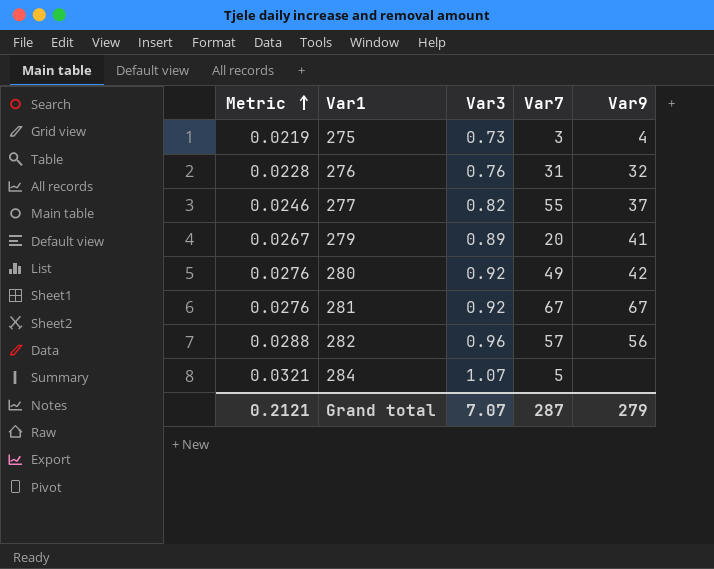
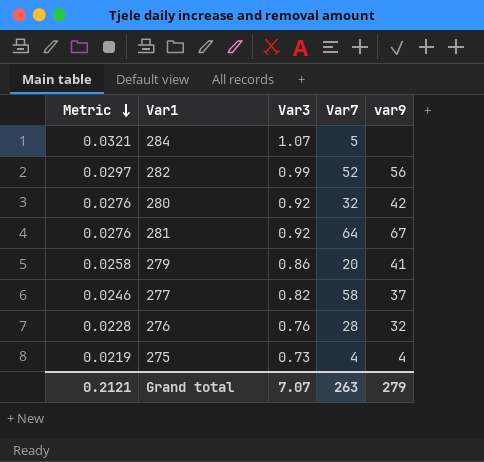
row order: Metric ascending -> Metric descending
column name: Var9 -> var9
282 | Metric: 0.0288 -> 0.0297
282 | Var3: 0.96 -> 0.99
282 | Var7: 57 -> 52
280 | Var7: 49 -> 32
281 | Var7: 67 -> 64
279 | Metric: 0.0267 -> 0.0258
279 | Var3: 0.89 -> 0.86
277 | Var7: 55 -> 58
276 | Var7: 31 -> 28
275 | Var7: 3 -> 4
Grand total | Var7: 287 -> 263

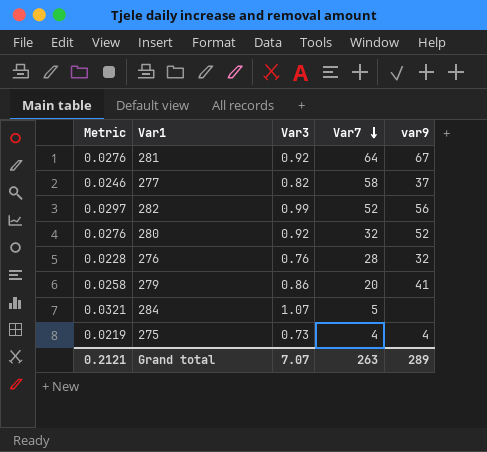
row order: Metric descending -> Var7 descending
280 | var9: 42 -> 52
Grand total | var9: 279 -> 289

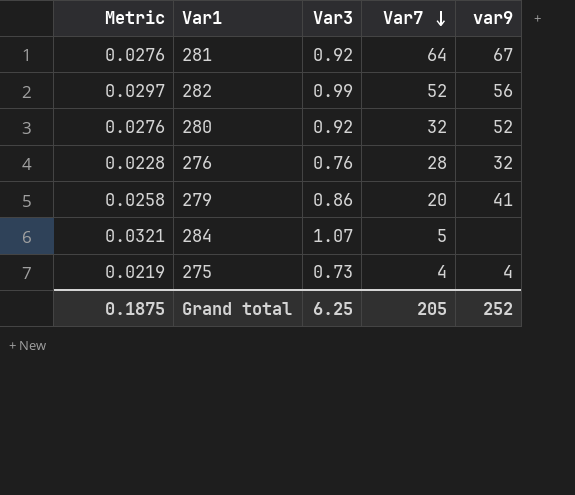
row 277: 0.0246 | 0.82 | 58 | 37 -> none
Grand total | Metric: 0.2121 -> 0.1875
Grand total | Var3: 7.07 -> 6.25
Grand total | Var7: 263 -> 205
Grand total | var9: 289 -> 252

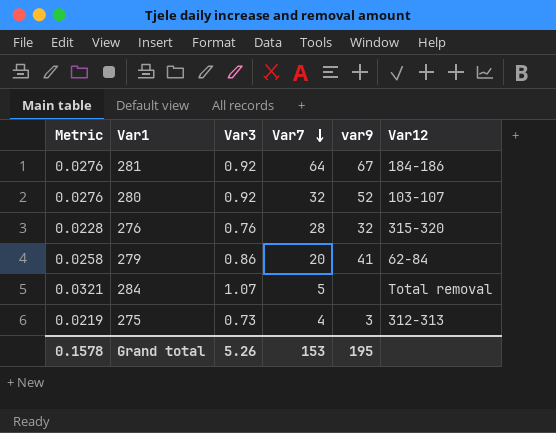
column Var12 | position: none -> 6
row 282: 0.0297 | 0.99 | 52 | 56 -> none
275 | var9: 4 -> 3
Grand total | Metric: 0.1875 -> 0.1578
Grand total | Var3: 6.25 -> 5.26
Grand total | Var7: 205 -> 153
Grand total | var9: 252 -> 195

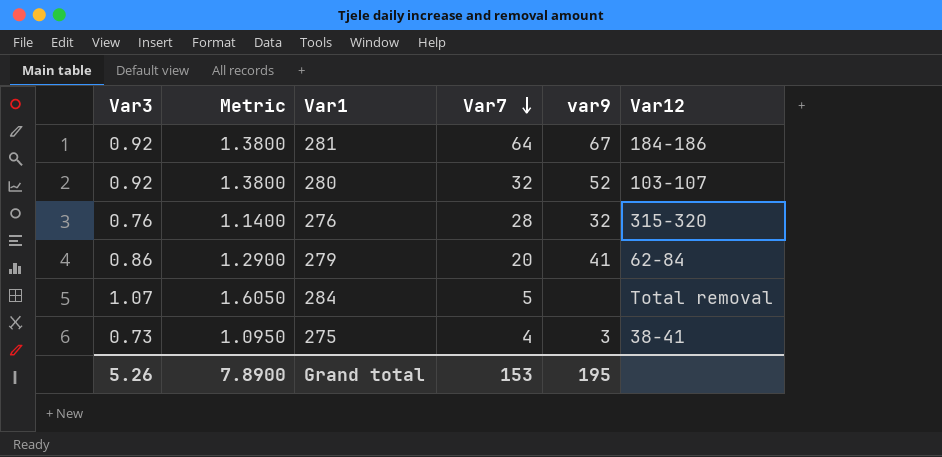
column Var3 | position: 3 -> 1
column Metric | formula: [Var3] * 0.03 -> [Var3] * 1.5
275 | Var12: 312-313 -> 38-41
Grand total | Metric: 0.1578 -> 7.8900

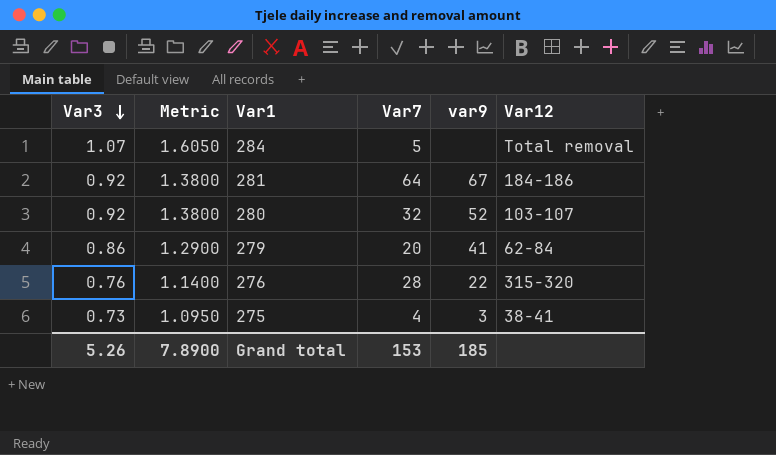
row order: Var7 descending -> Var3 descending
276 | var9: 32 -> 22
Grand total | var9: 195 -> 185

